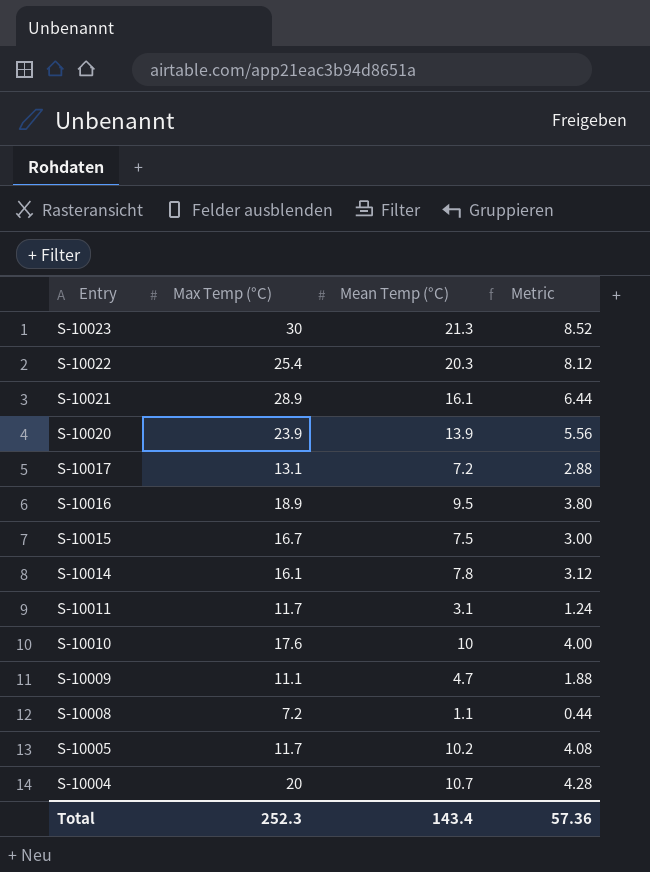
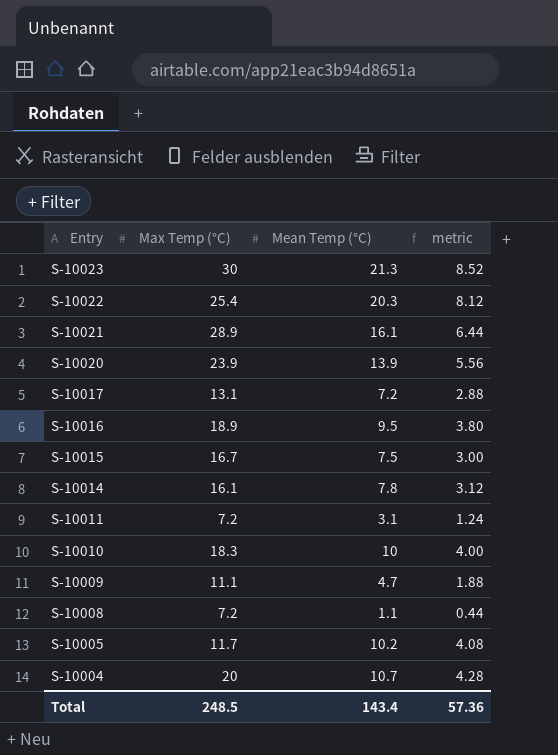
column name: Metric -> metric
S-10011 | Max Temp (°C): 11.7 -> 7.2
S-10010 | Max Temp (°C): 17.6 -> 18.3
Total | Max Temp (°C): 252.3 -> 248.5

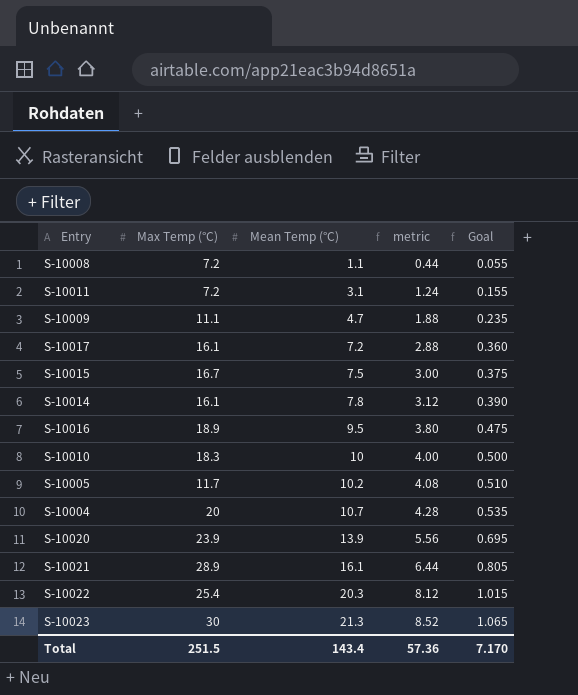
row order: Entry descending -> Mean Temp (°C) ascending
column Goal | formula: none -> [Mean Temp (°C)] * 0.05
S-10017 | Max Temp (°C): 13.1 -> 16.1
Total | Max Temp (°C): 248.5 -> 251.5

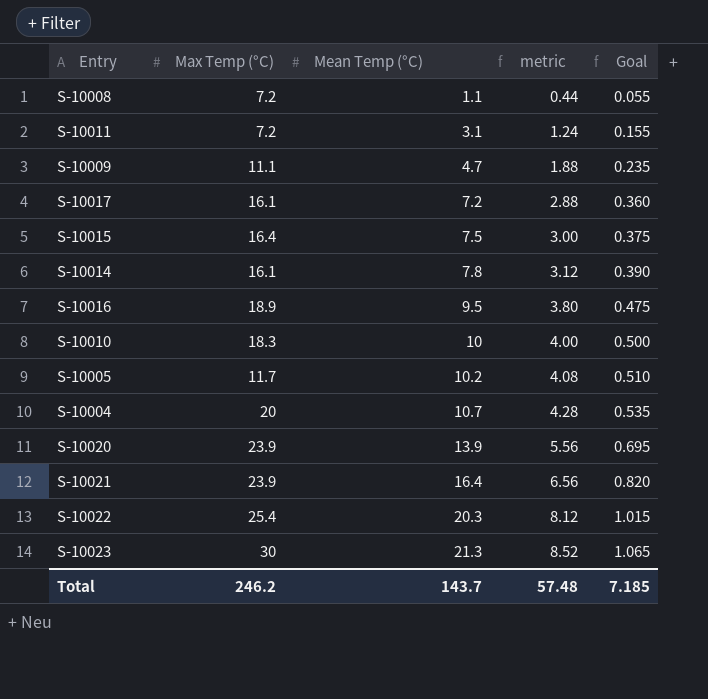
S-10015 | Max Temp (°C): 16.7 -> 16.4
S-10021 | Max Temp (°C): 28.9 -> 23.9
S-10021 | Mean Temp (°C): 16.1 -> 16.4
S-10021 | metric: 6.44 -> 6.56
S-10021 | Goal: 0.805 -> 0.820
Total | Max Temp (°C): 251.5 -> 246.2
Total | Mean Temp (°C): 143.4 -> 143.7
Total | metric: 57.36 -> 57.48
Total | Goal: 7.170 -> 7.185

